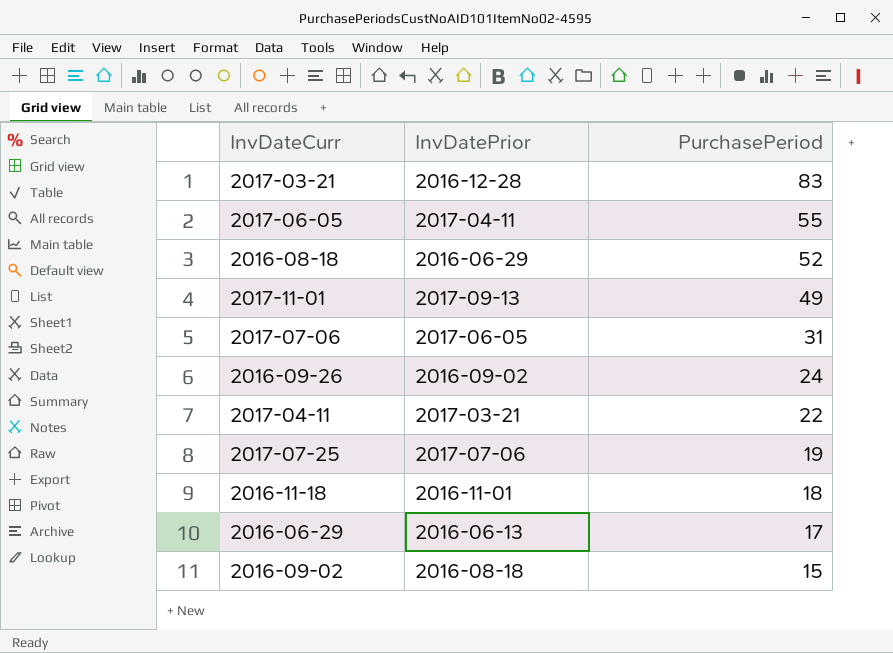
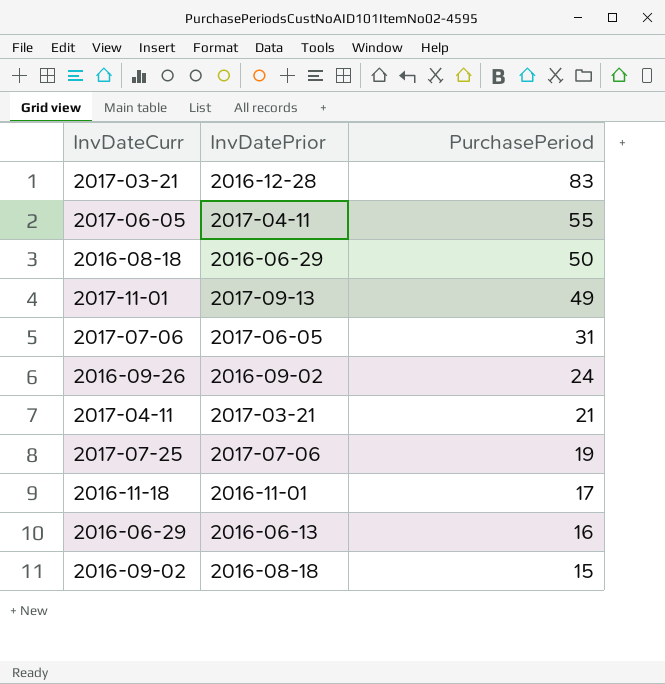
2016-08-18 | PurchasePeriod: 52 -> 50
2017-04-11 | PurchasePeriod: 22 -> 21
2016-11-18 | PurchasePeriod: 18 -> 17
2016-06-29 | PurchasePeriod: 17 -> 16

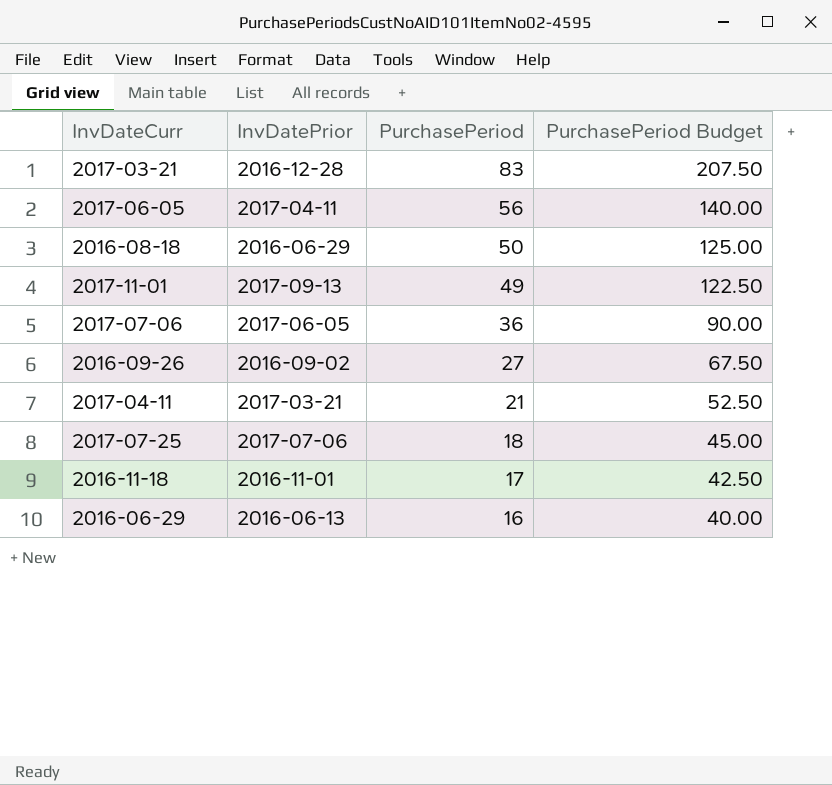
column PurchasePeriod Budget | formula: none -> [PurchasePeriod] * 2.5
row 2016-09-02: 2016-08-18 | 15 -> none
2017-06-05 | PurchasePeriod: 55 -> 56
2017-07-06 | PurchasePeriod: 31 -> 36
2016-09-26 | PurchasePeriod: 24 -> 27
2017-07-25 | PurchasePeriod: 19 -> 18

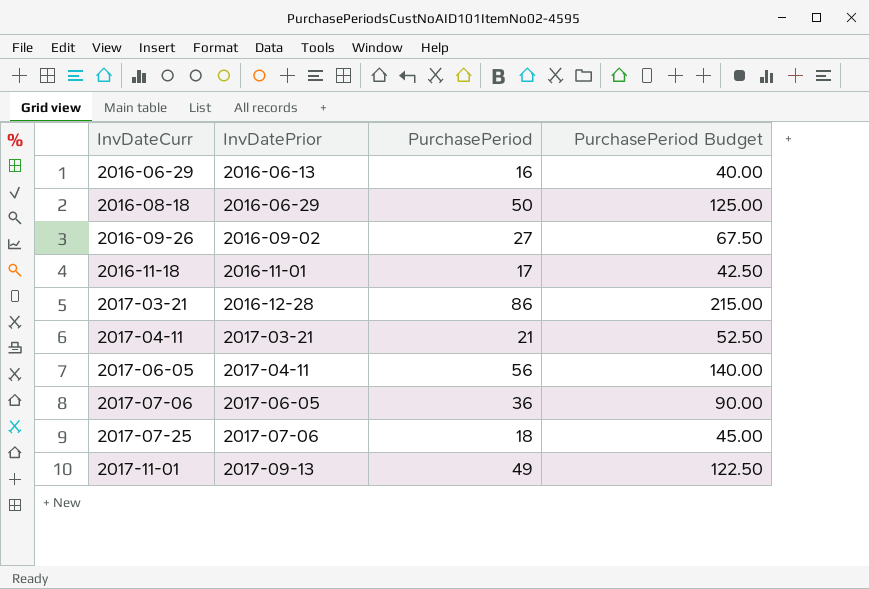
row order: PurchasePeriod descending -> InvDateCurr ascending
2017-03-21 | PurchasePeriod: 83 -> 86
2017-03-21 | PurchasePeriod Budget: 207.50 -> 215.00

